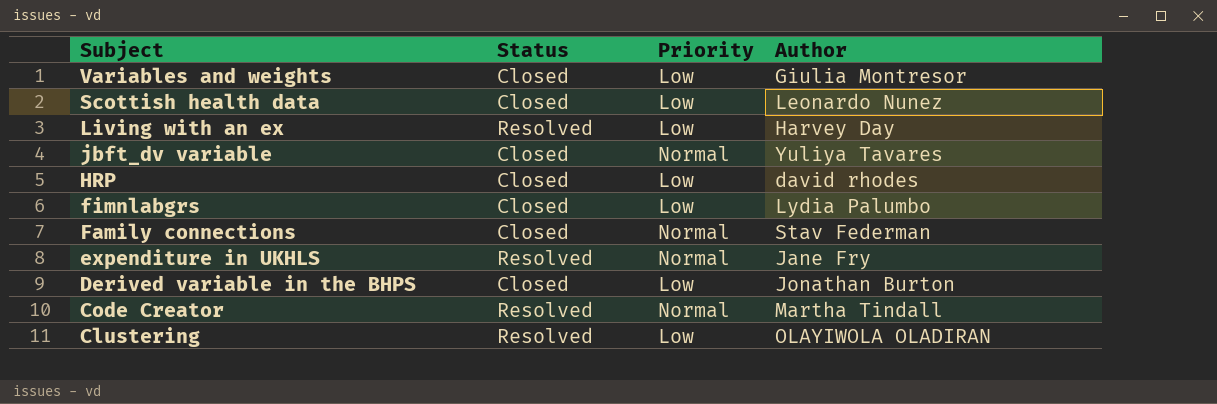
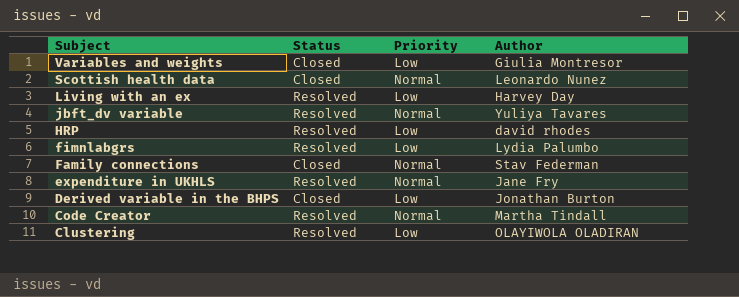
Scottish health data | Priority: Low -> Normal
jbft_dv variable | Status: Closed -> Resolved
HRP | Status: Closed -> Resolved
fimnlabgrs | Status: Closed -> Resolved

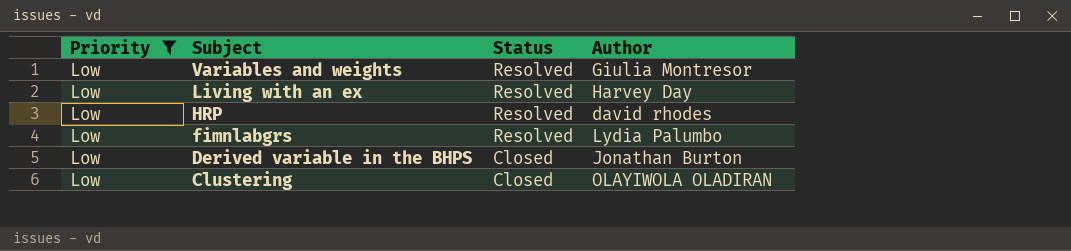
filter: none -> Priority = Low
column Priority | position: 3 -> 1
Variables and weights | Status: Closed -> Resolved
Clustering | Status: Resolved -> Closed

